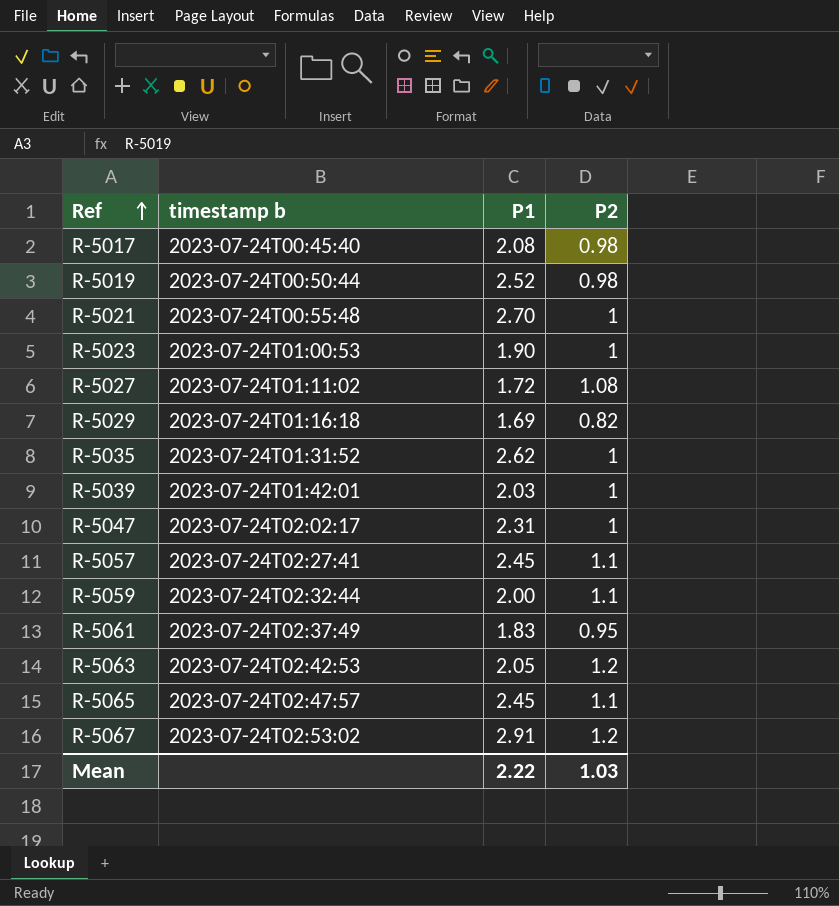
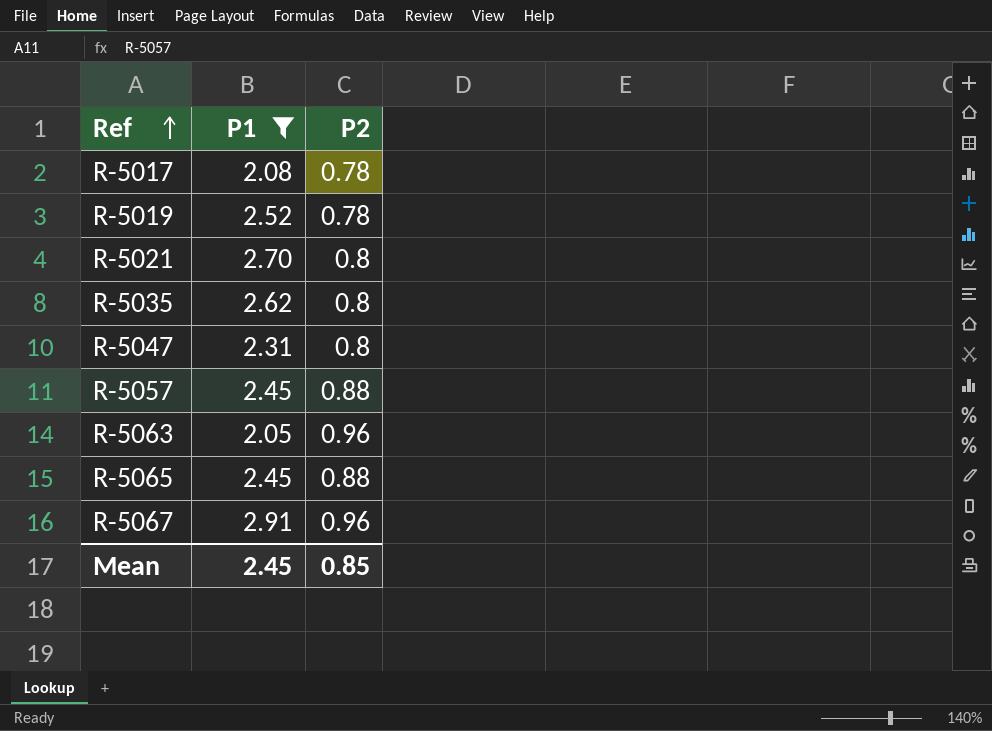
filter: none -> P1 >= 2.05
column timestamp b | position: 2 -> none
R-5017 | P2: 0.98 -> 0.78
R-5019 | P2: 0.98 -> 0.78
R-5021 | P2: 1 -> 0.8
R-5035 | P2: 1 -> 0.8
R-5047 | P2: 1 -> 0.8
R-5057 | P2: 1.1 -> 0.88
R-5063 | P2: 1.2 -> 0.96
R-5065 | P2: 1.1 -> 0.88
R-5067 | P2: 1.2 -> 0.96
Mean | P1: 2.22 -> 2.45
Mean | P2: 1.03 -> 0.85

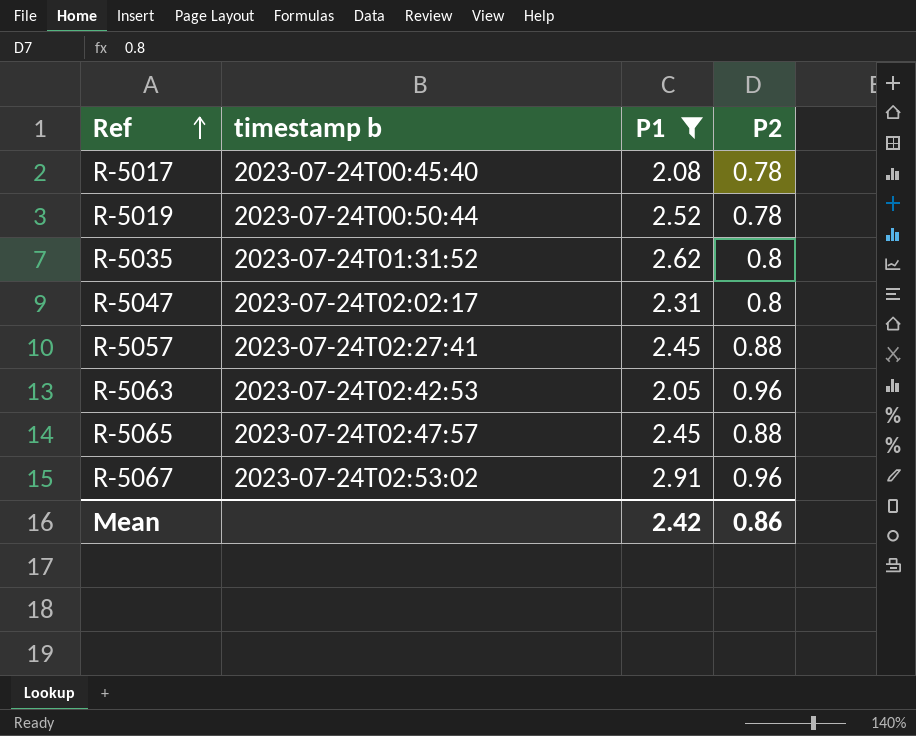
column timestamp b | position: none -> 2
row R-5021: 2.70 | 0.8 -> none
Mean | P1: 2.45 -> 2.42
Mean | P2: 0.85 -> 0.86

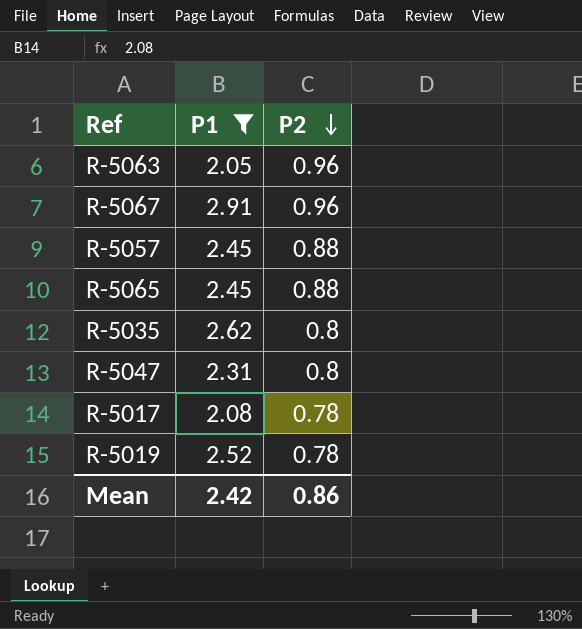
row order: Ref ascending -> P2 descending
column timestamp b | position: 2 -> none

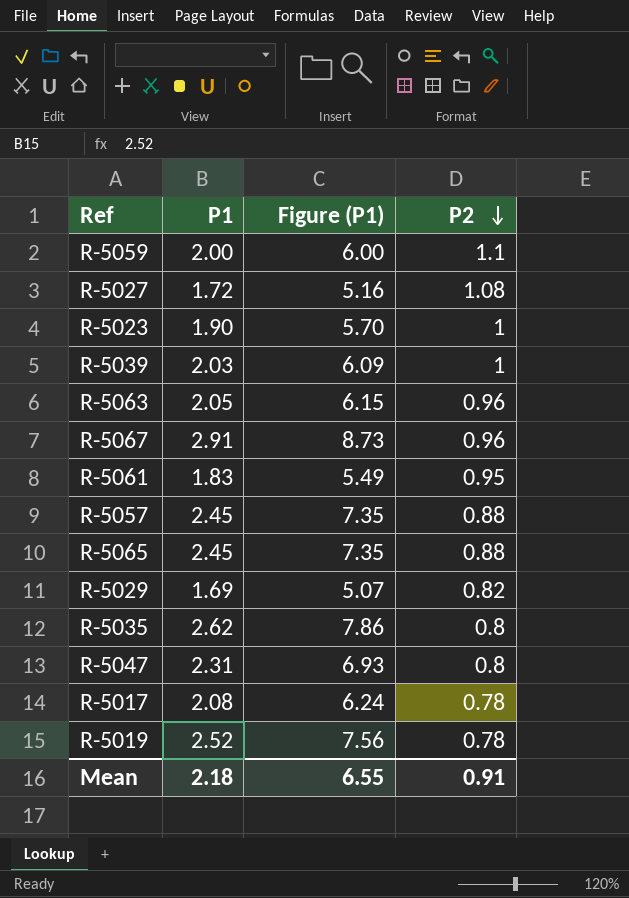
filter: P1 >= 2.05 -> none
column Figure (P1) | formula: none -> [P1] * 3
Mean | P1: 2.42 -> 2.18
Mean | P2: 0.86 -> 0.91

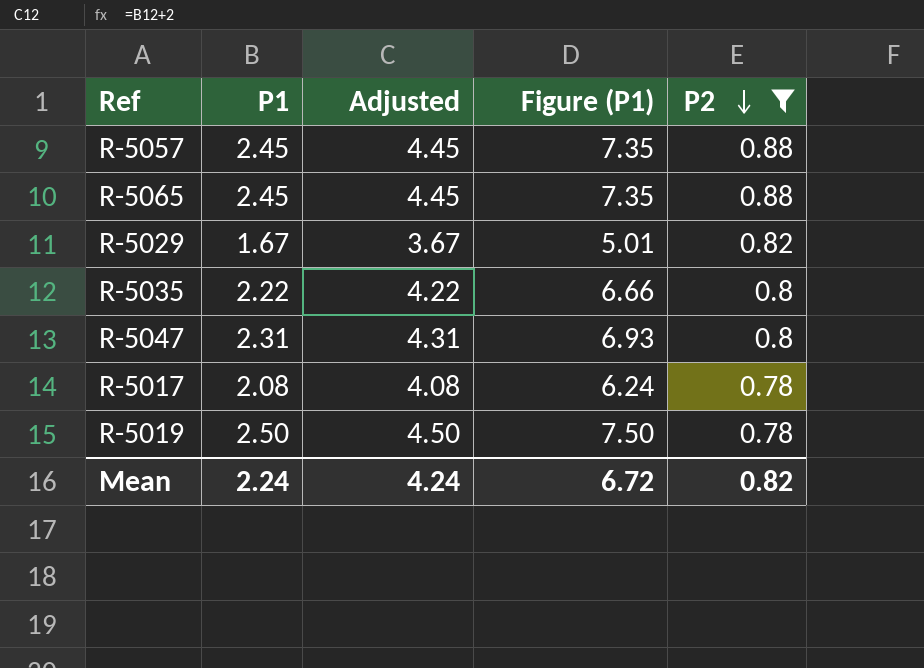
filter: none -> P2 <= 0.88
column Adjusted | formula: none -> [P1] + 2
R-5029 | P1: 1.69 -> 1.67
R-5029 | Figure (P1): 5.07 -> 5.01
R-5035 | P1: 2.62 -> 2.22
R-5035 | Figure (P1): 7.86 -> 6.66
R-5019 | P1: 2.52 -> 2.50
R-5019 | Figure (P1): 7.56 -> 7.50
Mean | P1: 2.18 -> 2.24
Mean | Figure (P1): 6.55 -> 6.72
Mean | P2: 0.91 -> 0.82

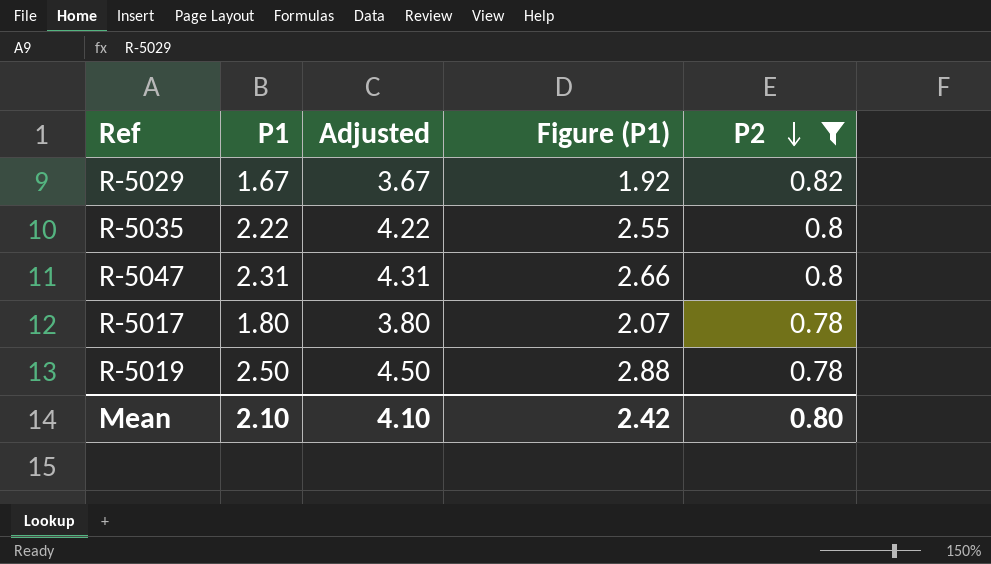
column Figure (P1) | formula: [P1] * 3 -> [P1] * 1.15
row R-5057: 2.45 | 4.45 | 7.35 | 0.88 -> none
row R-5065: 2.45 | 4.45 | 7.35 | 0.88 -> none
R-5017 | P1: 2.08 -> 1.80
R-5017 | Adjusted: 4.08 -> 3.80
Mean | P1: 2.24 -> 2.10
Mean | Adjusted: 4.24 -> 4.10
Mean | Figure (P1): 6.72 -> 2.42
Mean | P2: 0.82 -> 0.80

